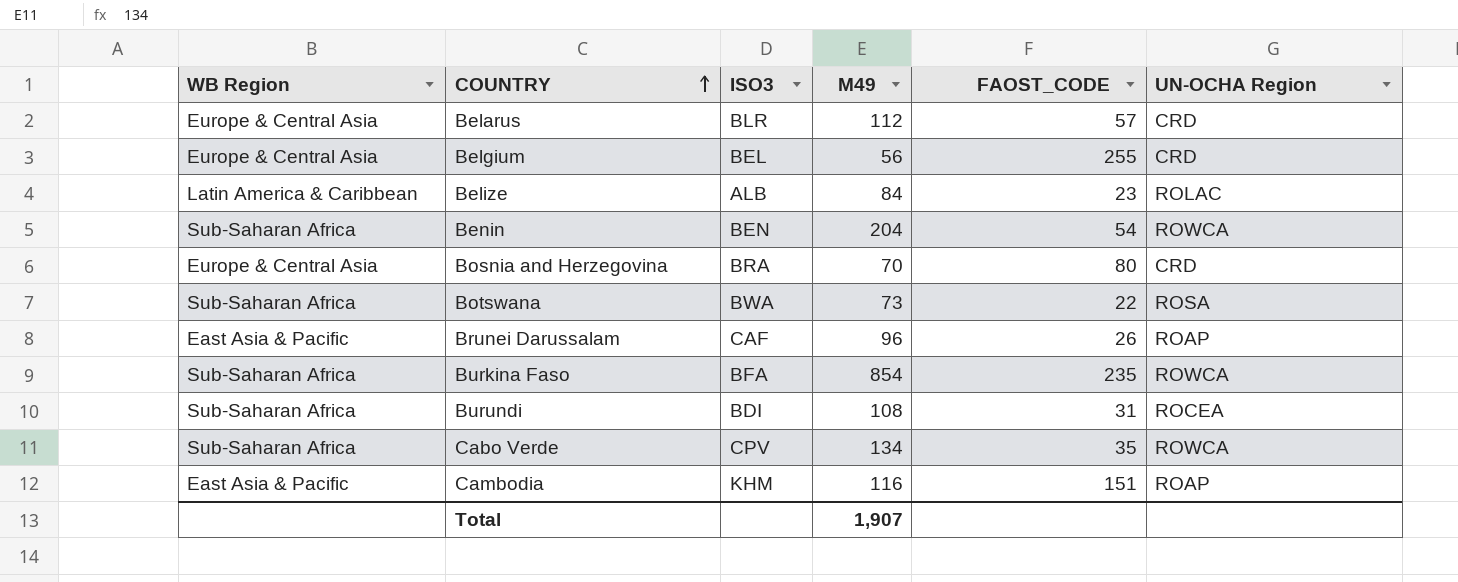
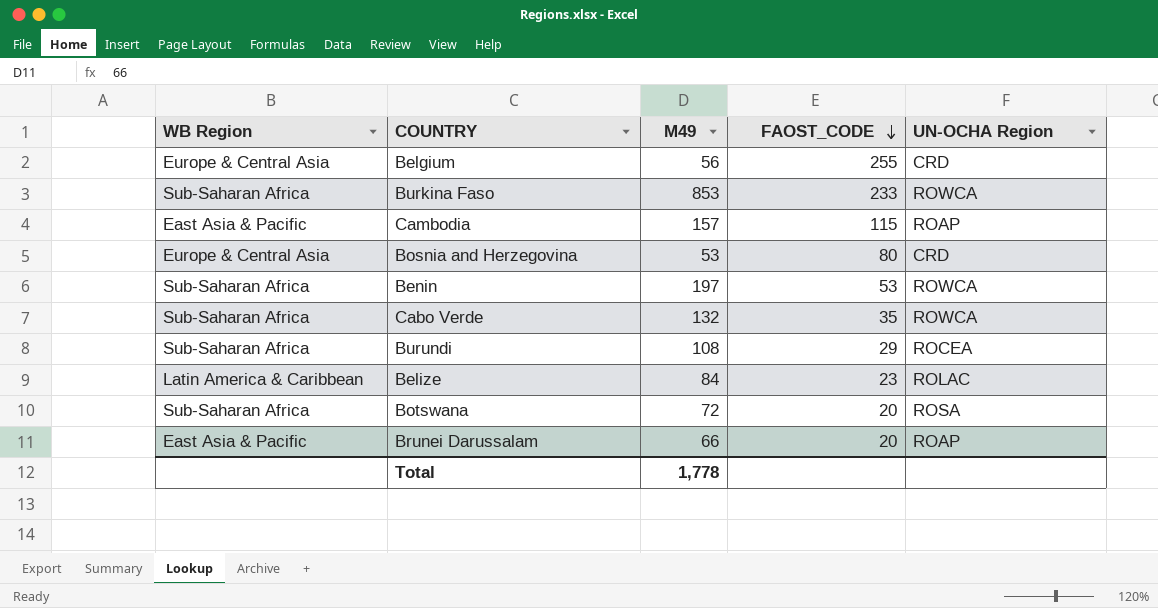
row order: COUNTRY ascending -> FAOST_CODE descending
column ISO3 | position: 3 -> none
row Belarus: Europe & Central Asia | BLR | 112 | 57 | CRD -> none
Burkina Faso | M49: 854 -> 853
Burkina Faso | FAOST_CODE: 235 -> 233
Cambodia | M49: 116 -> 157
Cambodia | FAOST_CODE: 151 -> 115
Bosnia and Herzegovina | M49: 70 -> 53
Benin | M49: 204 -> 197
Benin | FAOST_CODE: 54 -> 53
Cabo Verde | M49: 134 -> 132
Burundi | FAOST_CODE: 31 -> 29
Botswana | M49: 73 -> 72
Botswana | FAOST_CODE: 22 -> 20
Brunei Darussalam | M49: 96 -> 66
Brunei Darussalam | FAOST_CODE: 26 -> 20
Total | M49: 1,907 -> 1,778

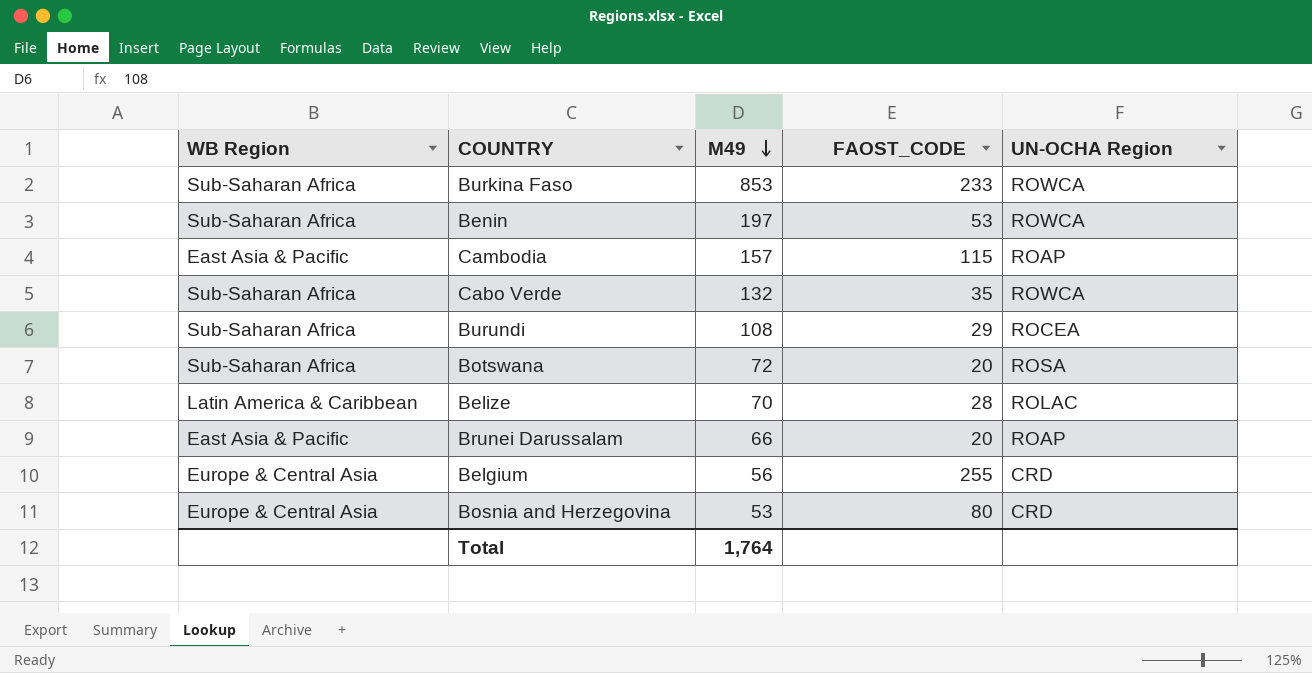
row order: FAOST_CODE descending -> M49 descending
Belize | M49: 84 -> 70
Belize | FAOST_CODE: 23 -> 28
Total | M49: 1,778 -> 1,764

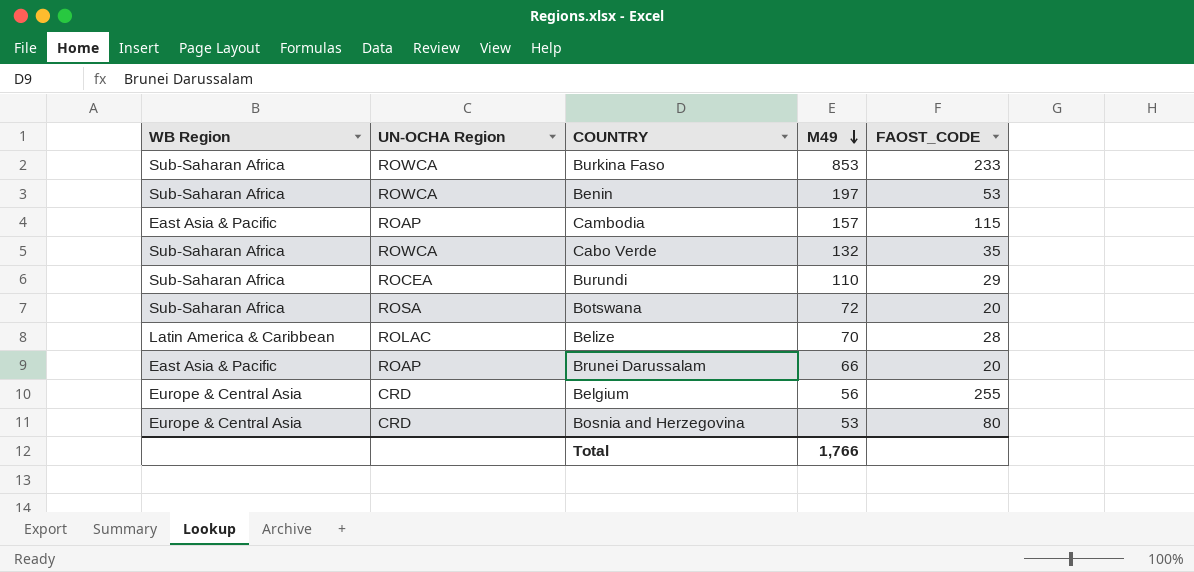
column UN-OCHA Region | position: 5 -> 2
Burundi | M49: 108 -> 110
Total | M49: 1,764 -> 1,766

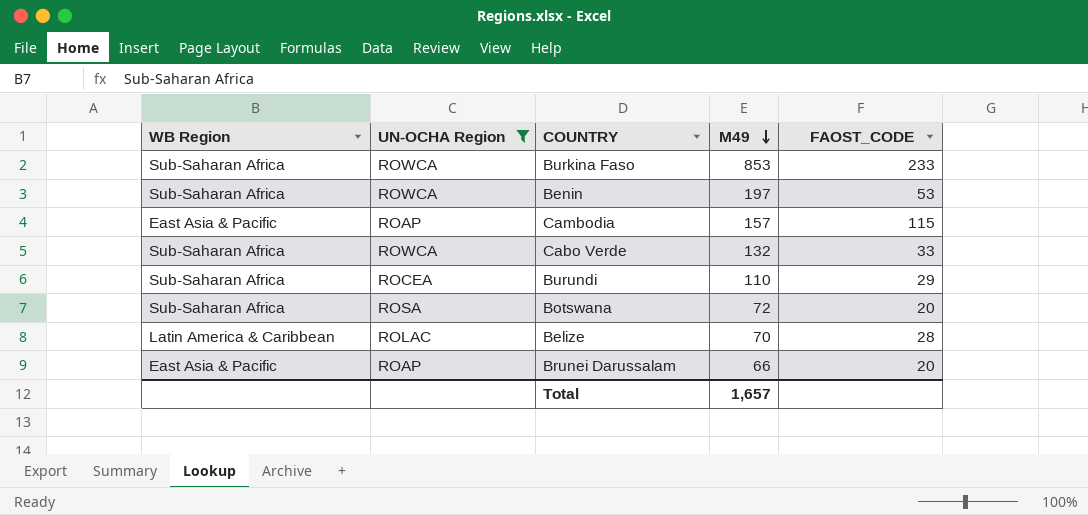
filter: none -> UN-OCHA Region != CRD
Cabo Verde | FAOST_CODE: 35 -> 33
Total | M49: 1,766 -> 1,657

